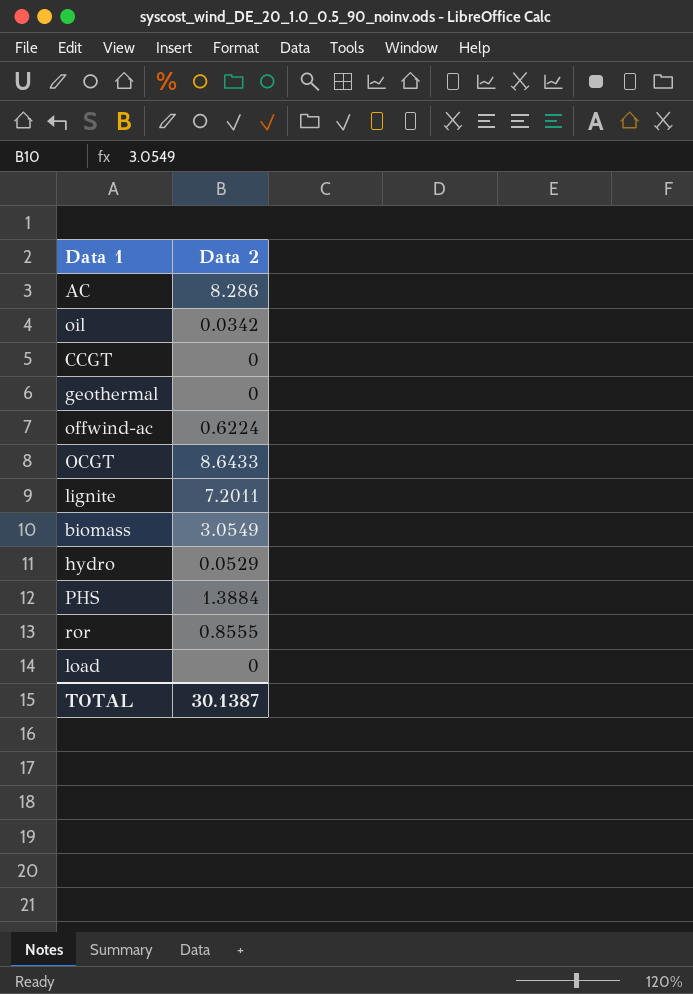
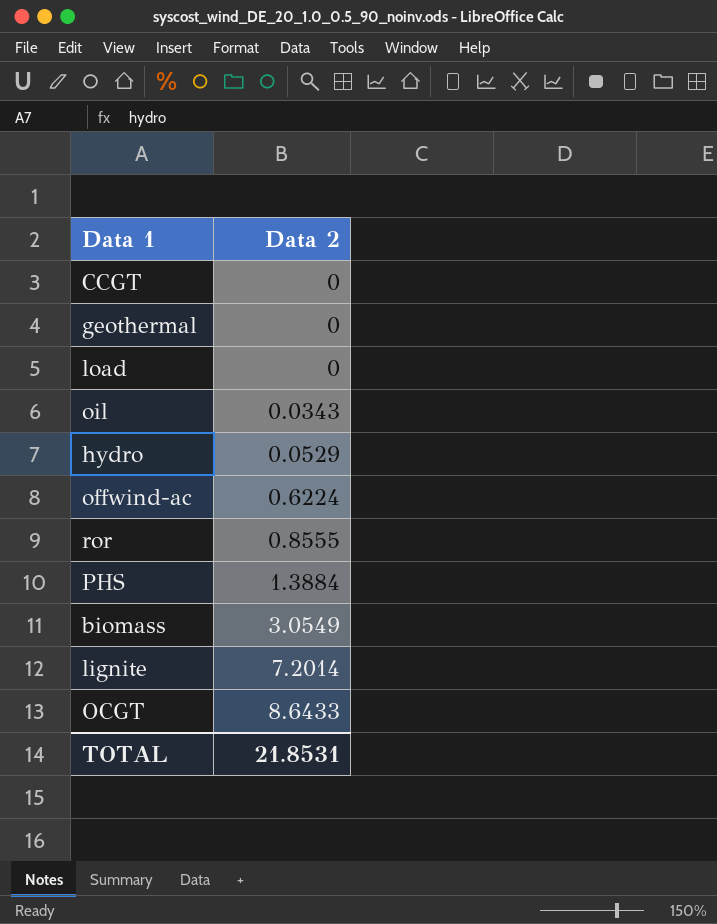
row order: none -> Data 2 ascending
row AC: 8.286 -> none
oil | Data 2: 0.0342 -> 0.0343
lignite | Data 2: 7.2011 -> 7.2014
TOTAL | Data 2: 30.1387 -> 21.8531

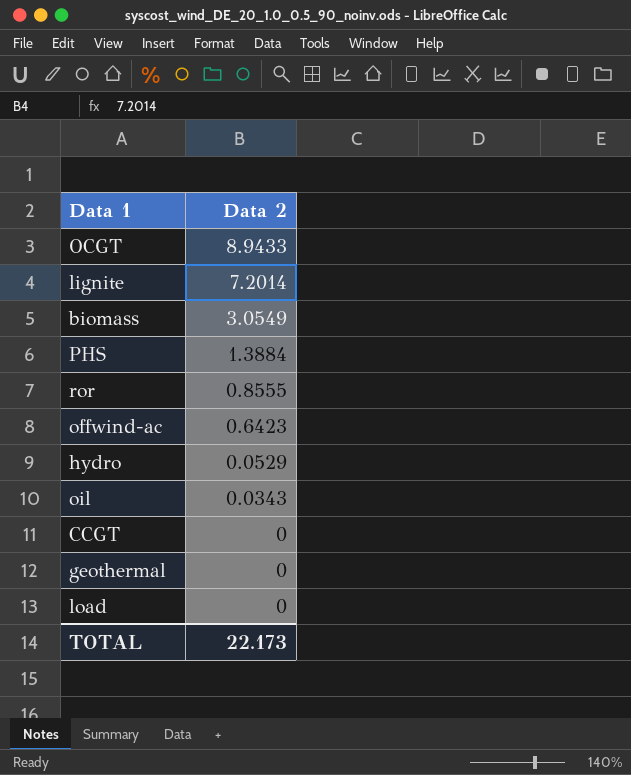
row order: Data 2 ascending -> Data 2 descending
OCGT | Data 2: 8.6433 -> 8.9433
offwind-ac | Data 2: 0.6224 -> 0.6423
TOTAL | Data 2: 21.8531 -> 22.173

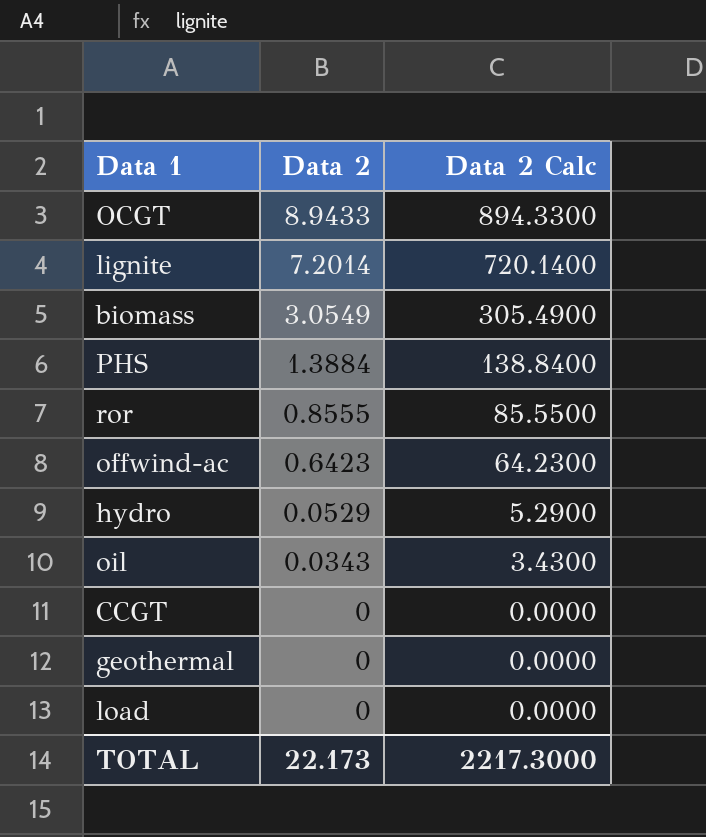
column Data 2 Calc | formula: none -> [Data 2] * 100

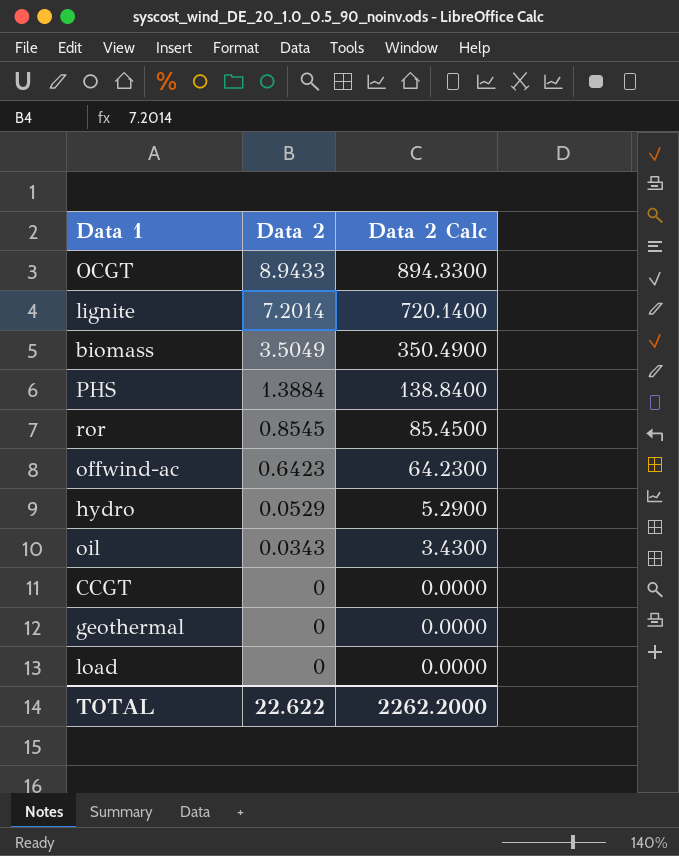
biomass | Data 2: 3.0549 -> 3.5049
biomass | Data 2 Calc: 305.4900 -> 350.4900
ror | Data 2: 0.8555 -> 0.8545
ror | Data 2 Calc: 85.5500 -> 85.4500
TOTAL | Data 2: 22.173 -> 22.622
TOTAL | Data 2 Calc: 2217.3000 -> 2262.2000

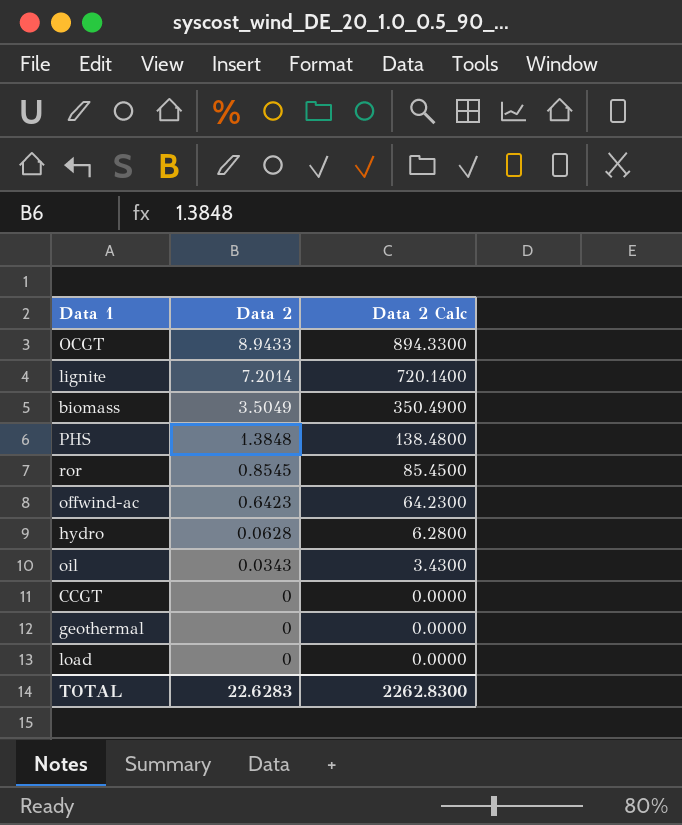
PHS | Data 2: 1.3884 -> 1.3848
PHS | Data 2 Calc: 138.8400 -> 138.4800
hydro | Data 2: 0.0529 -> 0.0628
hydro | Data 2 Calc: 5.2900 -> 6.2800
TOTAL | Data 2: 22.622 -> 22.6283
TOTAL | Data 2 Calc: 2262.2000 -> 2262.8300

